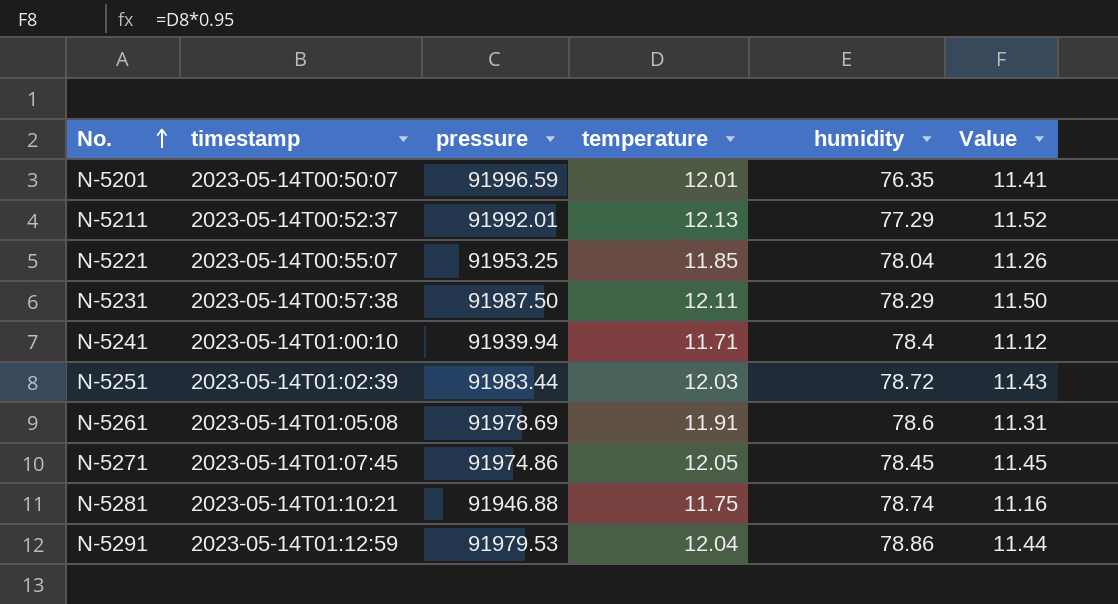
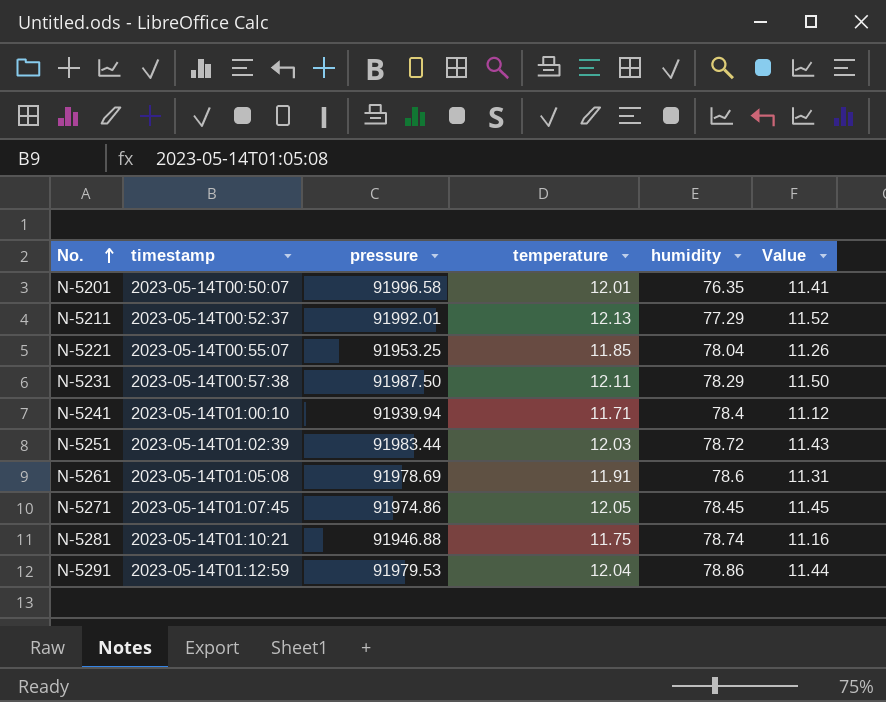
N-5201 | pressure: 91996.59 -> 91996.58

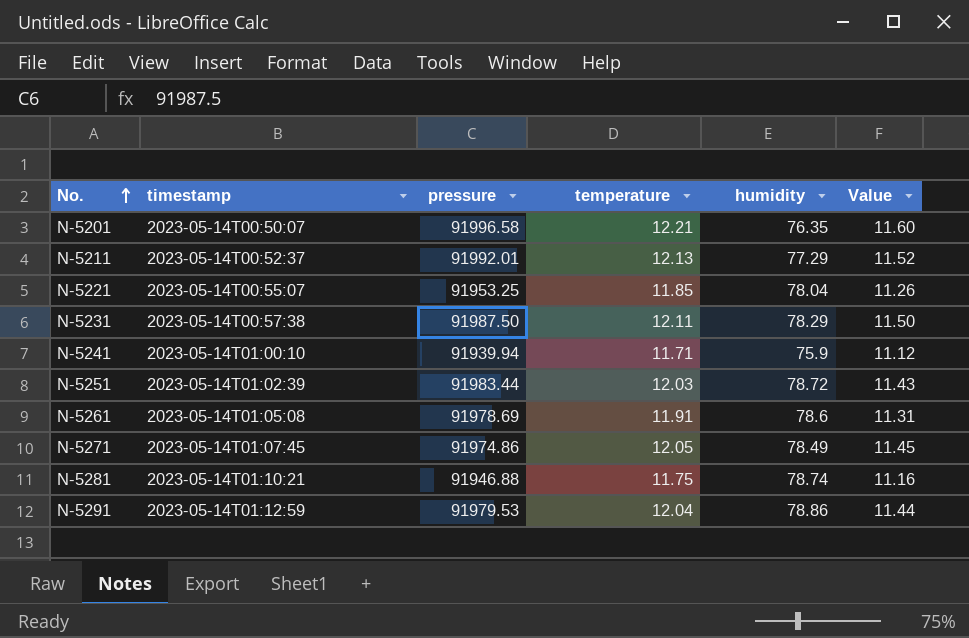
N-5201 | temperature: 12.01 -> 12.21
N-5201 | Value: 11.41 -> 11.60
N-5241 | humidity: 78.4 -> 75.9
N-5271 | humidity: 78.45 -> 78.49

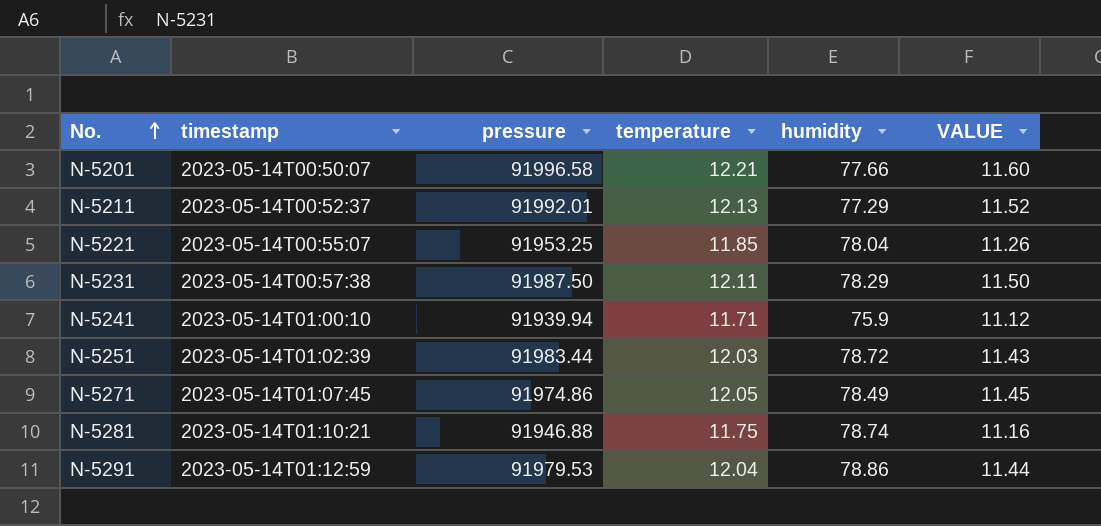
column name: Value -> VALUE
row N-5261: 2023-05-14T01:05:08 | 91978.69 | 11.91 | 78.6 | 11.31 -> none
N-5201 | humidity: 76.35 -> 77.66

